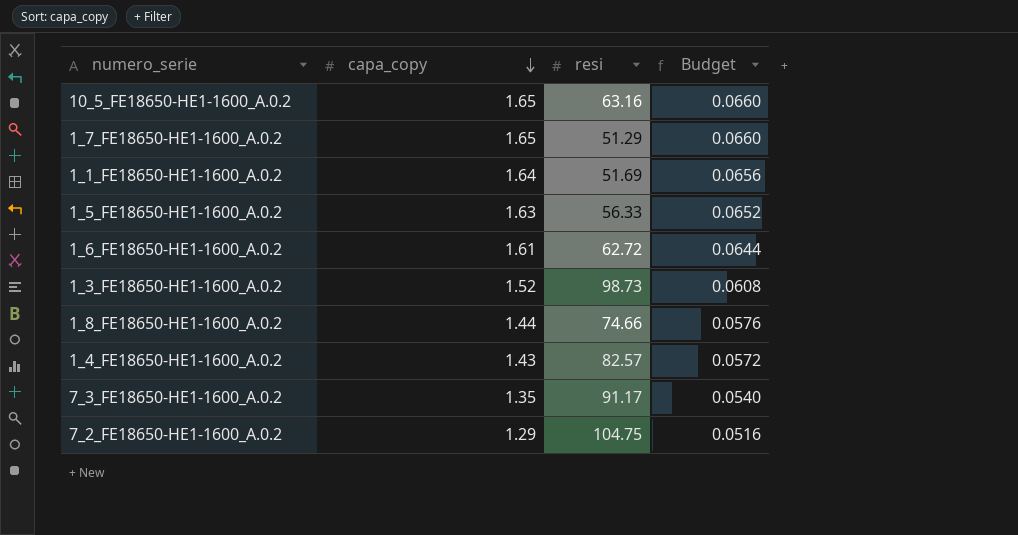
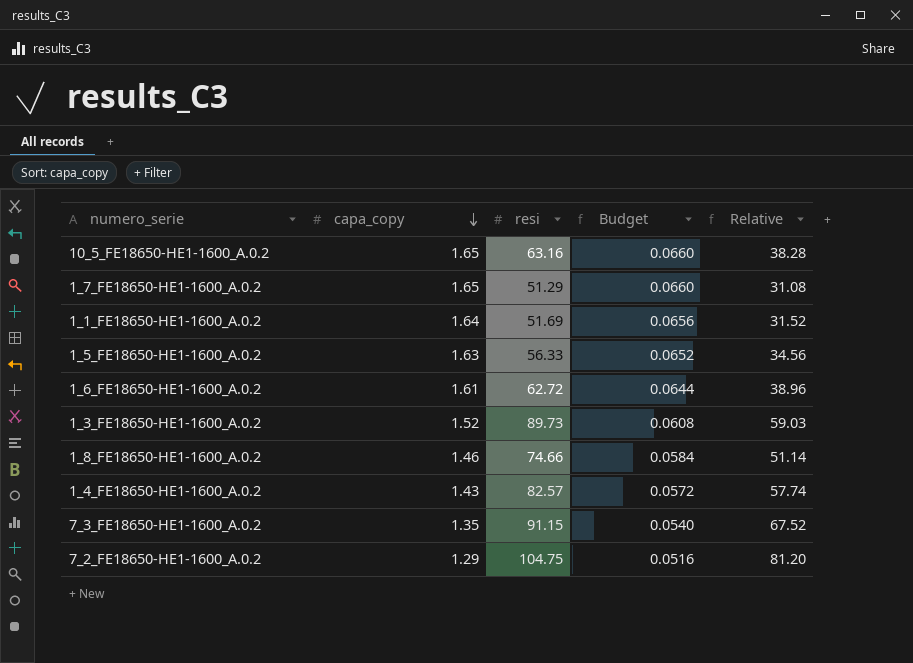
column Relative | formula: none -> [resi] / [capa_copy]
1_3_FE18650-HE1-1600_A.0.2 | resi: 98.73 -> 89.73
1_8_FE18650-HE1-1600_A.0.2 | capa_copy: 1.44 -> 1.46
1_8_FE18650-HE1-1600_A.0.2 | Budget: 0.0576 -> 0.0584
7_3_FE18650-HE1-1600_A.0.2 | resi: 91.17 -> 91.15

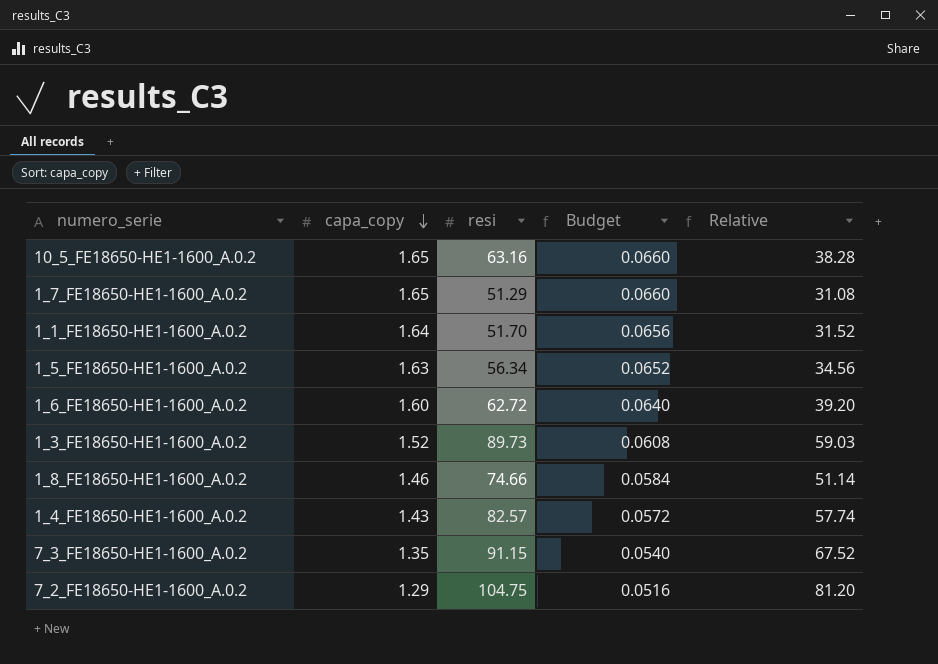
1_1_FE18650-HE1-1600_A.0.2 | resi: 51.69 -> 51.70
1_5_FE18650-HE1-1600_A.0.2 | resi: 56.33 -> 56.34
1_6_FE18650-HE1-1600_A.0.2 | capa_copy: 1.61 -> 1.60
1_6_FE18650-HE1-1600_A.0.2 | Budget: 0.0644 -> 0.0640
1_6_FE18650-HE1-1600_A.0.2 | Relative: 38.96 -> 39.20

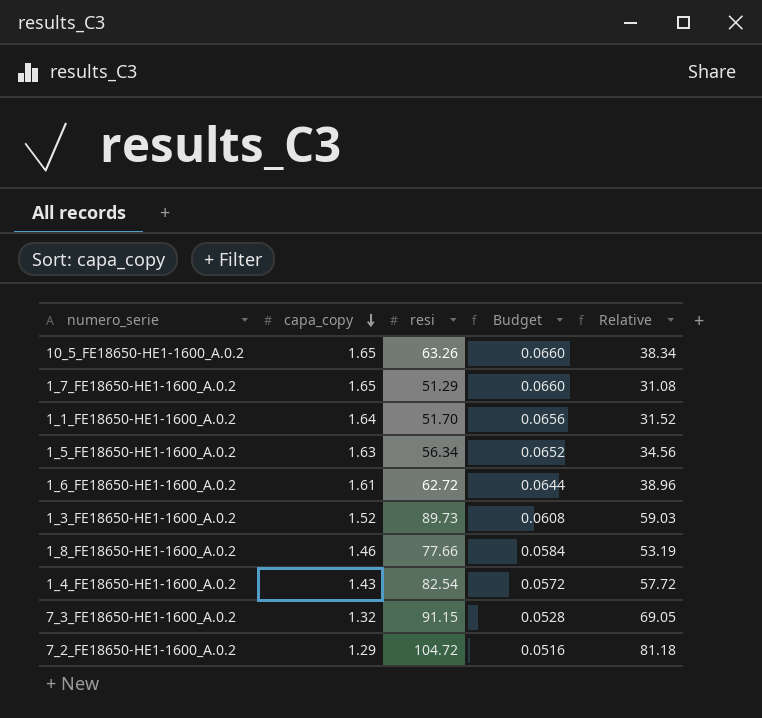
10_5_FE18650-HE1-1600_A.0.2 | resi: 63.16 -> 63.26
10_5_FE18650-HE1-1600_A.0.2 | Relative: 38.28 -> 38.34
1_6_FE18650-HE1-1600_A.0.2 | capa_copy: 1.60 -> 1.61
1_6_FE18650-HE1-1600_A.0.2 | Budget: 0.0640 -> 0.0644
1_6_FE18650-HE1-1600_A.0.2 | Relative: 39.20 -> 38.96
1_8_FE18650-HE1-1600_A.0.2 | resi: 74.66 -> 77.66
1_8_FE18650-HE1-1600_A.0.2 | Relative: 51.14 -> 53.19
1_4_FE18650-HE1-1600_A.0.2 | resi: 82.57 -> 82.54
1_4_FE18650-HE1-1600_A.0.2 | Relative: 57.74 -> 57.72
7_3_FE18650-HE1-1600_A.0.2 | capa_copy: 1.35 -> 1.32
7_3_FE18650-HE1-1600_A.0.2 | Budget: 0.0540 -> 0.0528
7_3_FE18650-HE1-1600_A.0.2 | Relative: 67.52 -> 69.05
7_2_FE18650-HE1-1600_A.0.2 | resi: 104.75 -> 104.72
7_2_FE18650-HE1-1600_A.0.2 | Relative: 81.20 -> 81.18

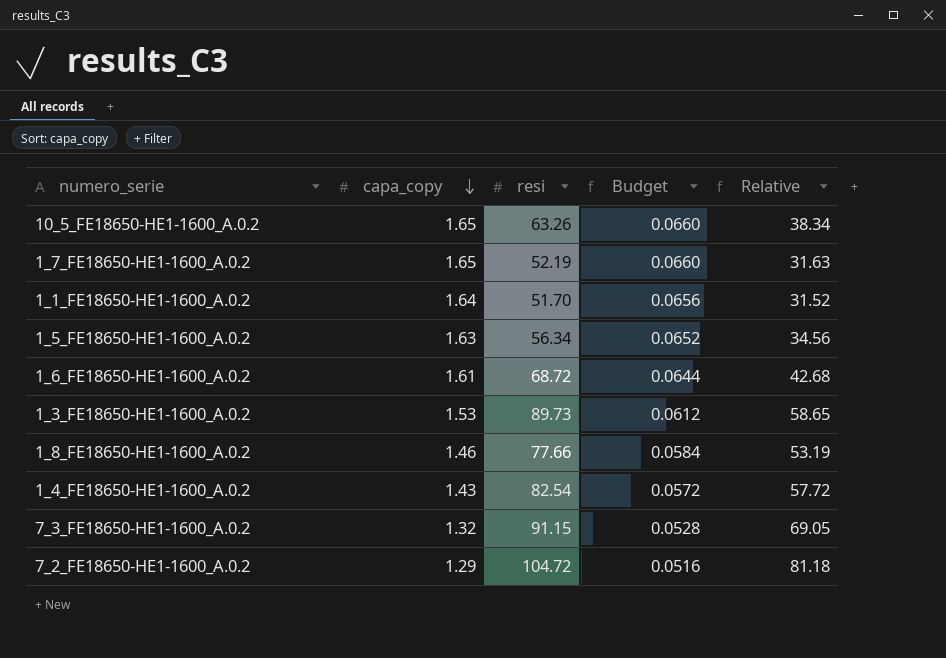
1_7_FE18650-HE1-1600_A.0.2 | resi: 51.29 -> 52.19
1_7_FE18650-HE1-1600_A.0.2 | Relative: 31.08 -> 31.63
1_6_FE18650-HE1-1600_A.0.2 | resi: 62.72 -> 68.72
1_6_FE18650-HE1-1600_A.0.2 | Relative: 38.96 -> 42.68
1_3_FE18650-HE1-1600_A.0.2 | capa_copy: 1.52 -> 1.53
1_3_FE18650-HE1-1600_A.0.2 | Budget: 0.0608 -> 0.0612
1_3_FE18650-HE1-1600_A.0.2 | Relative: 59.03 -> 58.65

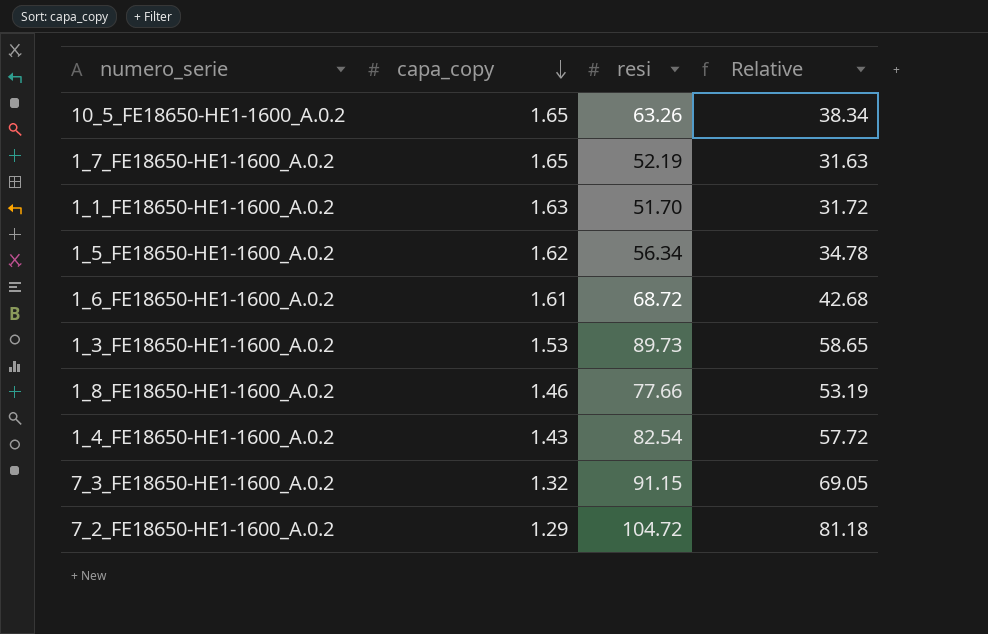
column Budget | formula: [capa_copy] * 0.04 -> none
1_1_FE18650-HE1-1600_A.0.2 | capa_copy: 1.64 -> 1.63
1_1_FE18650-HE1-1600_A.0.2 | Relative: 31.52 -> 31.72
1_5_FE18650-HE1-1600_A.0.2 | capa_copy: 1.63 -> 1.62
1_5_FE18650-HE1-1600_A.0.2 | Relative: 34.56 -> 34.78

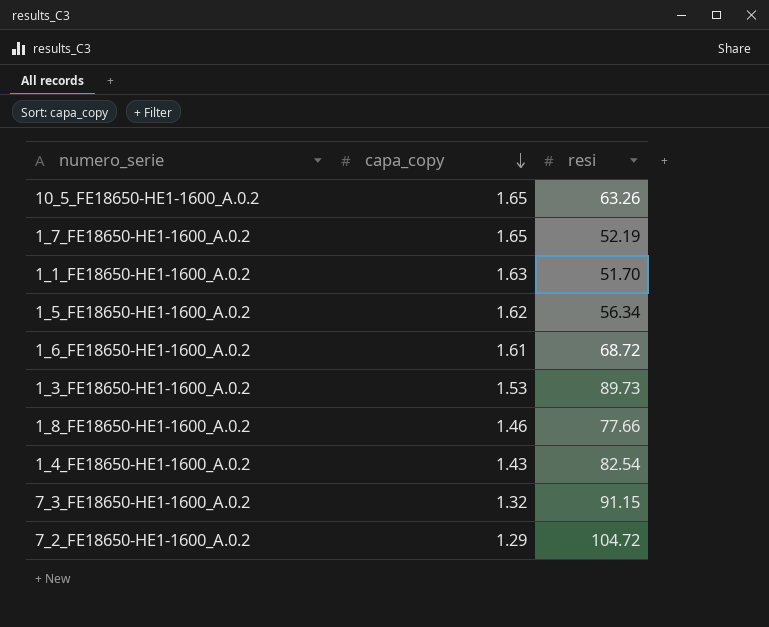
column Relative | formula: [resi] / [capa_copy] -> none

